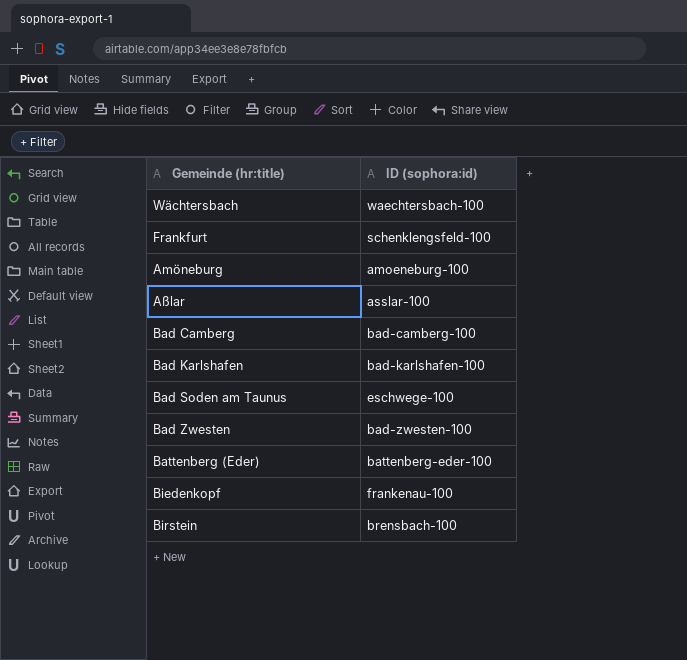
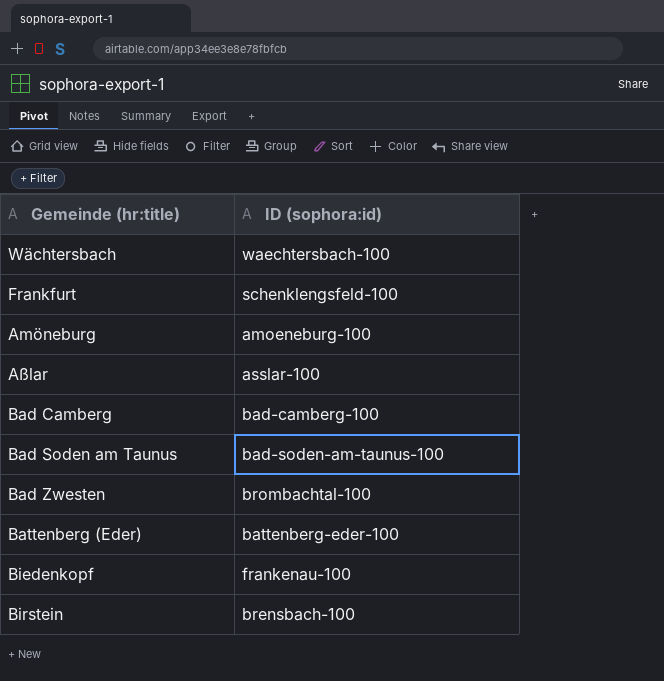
row Bad Karlshafen: bad-karlshafen-100 -> none
Bad Soden am Taunus | ID (sophora:id): eschwege-100 -> bad-soden-am-taunus-100
Bad Zwesten | ID (sophora:id): bad-zwesten-100 -> brombachtal-100

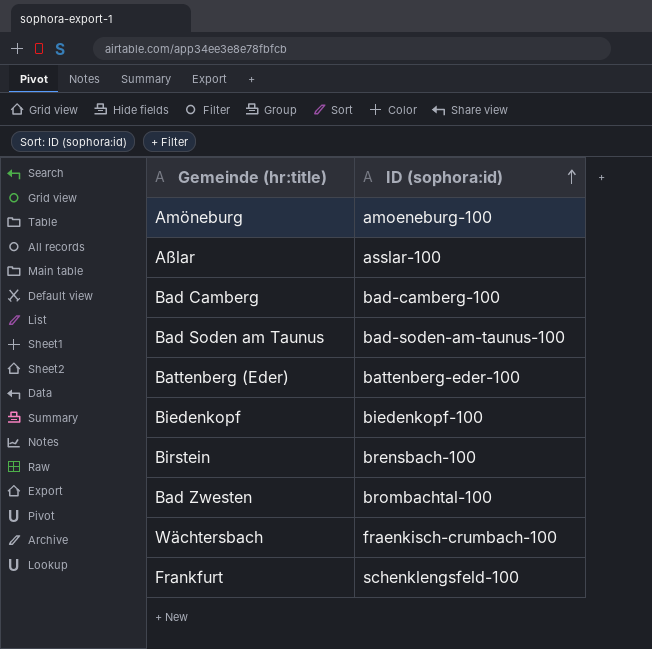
row order: none -> ID (sophora:id) ascending
Biedenkopf | ID (sophora:id): frankenau-100 -> biedenkopf-100
Wächtersbach | ID (sophora:id): waechtersbach-100 -> fraenkisch-crumbach-100

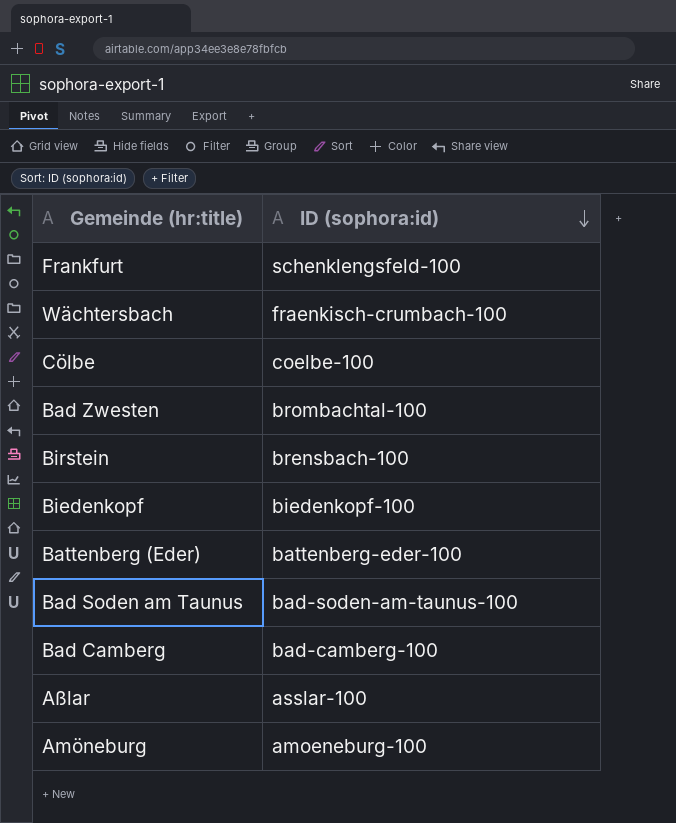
row order: ID (sophora:id) ascending -> ID (sophora:id) descending
row Cölbe: none -> coelbe-100

